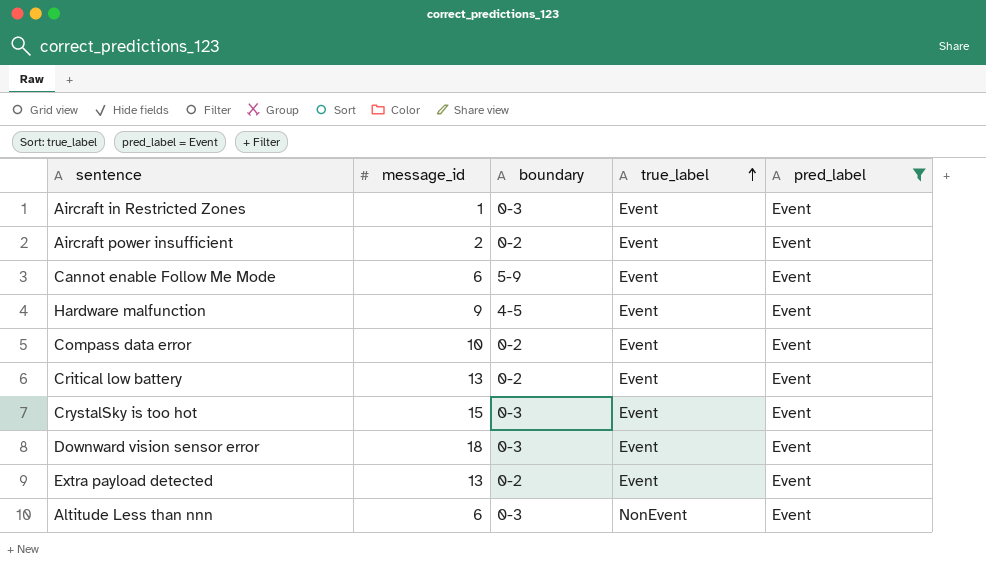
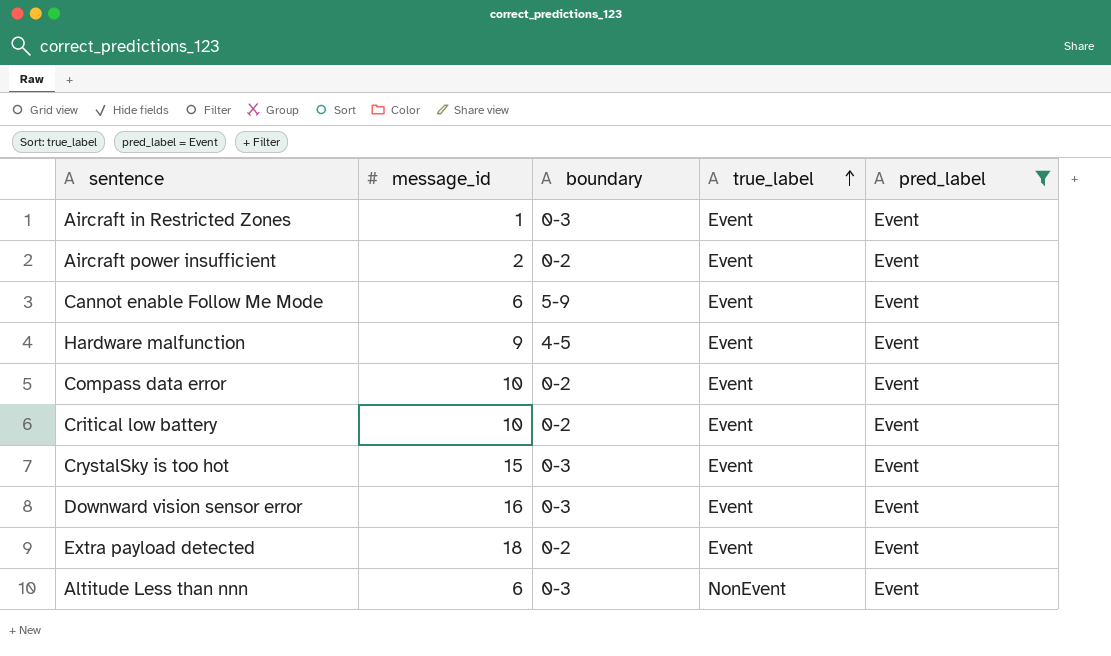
Critical low battery | message_id: 13 -> 10
Downward vision sensor error | message_id: 18 -> 16
Extra payload detected | message_id: 13 -> 18

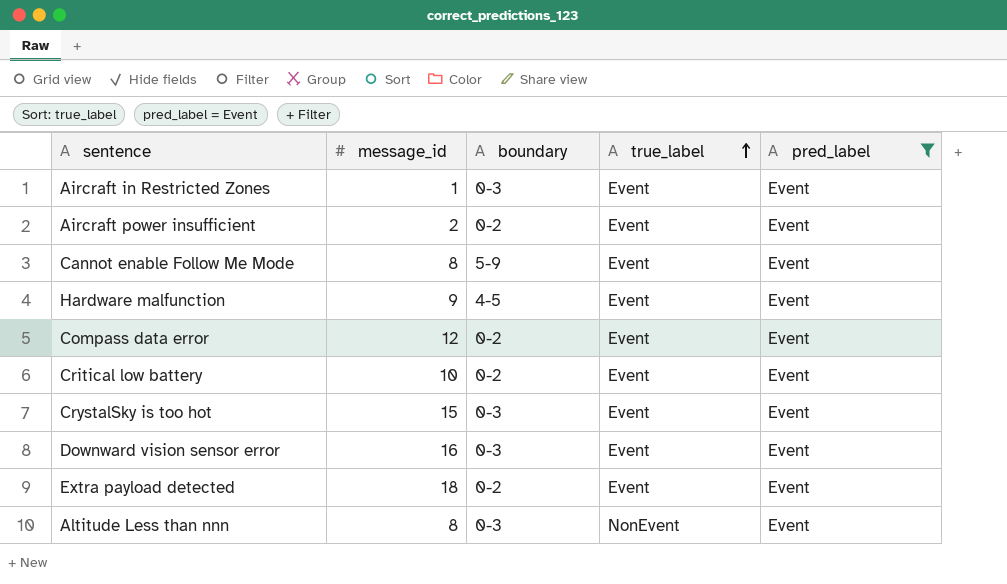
Cannot enable Follow Me Mode | message_id: 6 -> 8
Compass data error | message_id: 10 -> 12
Altitude Less than nnn | message_id: 6 -> 8

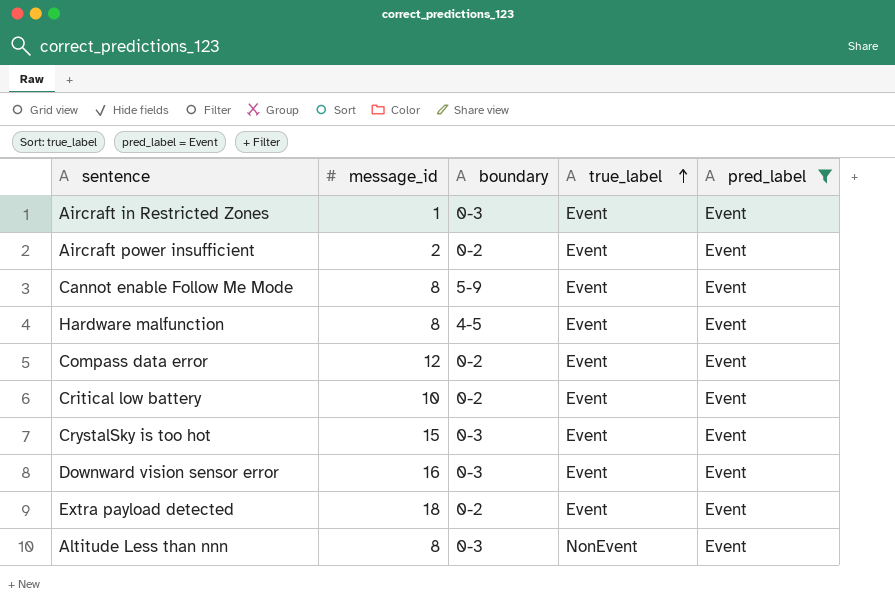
Hardware malfunction | message_id: 9 -> 8

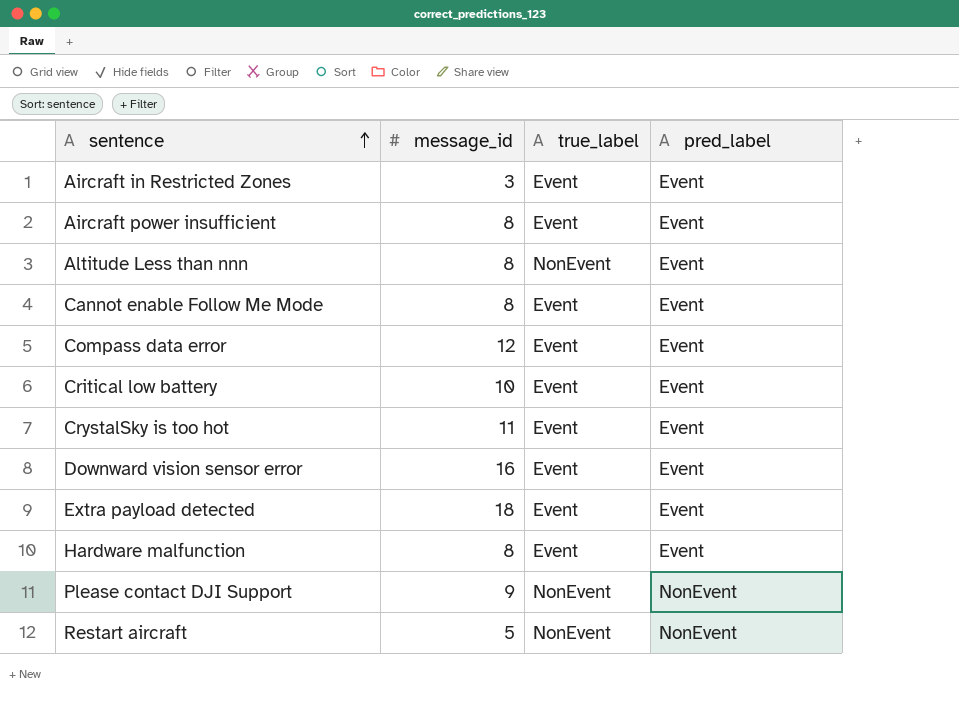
filter: pred_label = Event -> none
row order: true_label ascending -> sentence ascending
column boundary | position: 3 -> none
Aircraft in Restricted Zones | message_id: 1 -> 3
Aircraft power insufficient | message_id: 2 -> 8
CrystalSky is too hot | message_id: 15 -> 11

